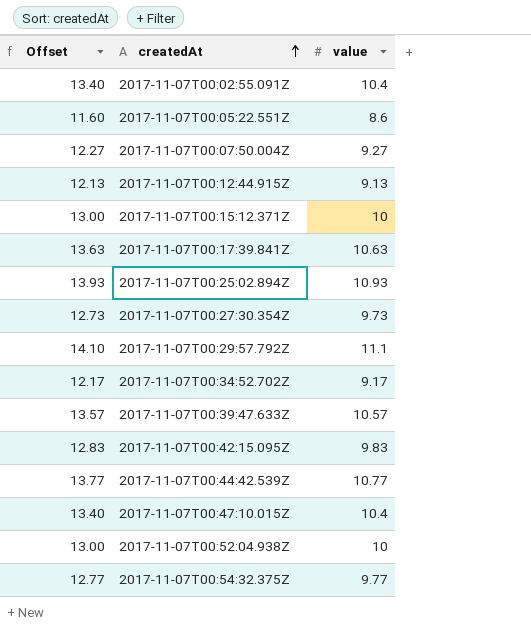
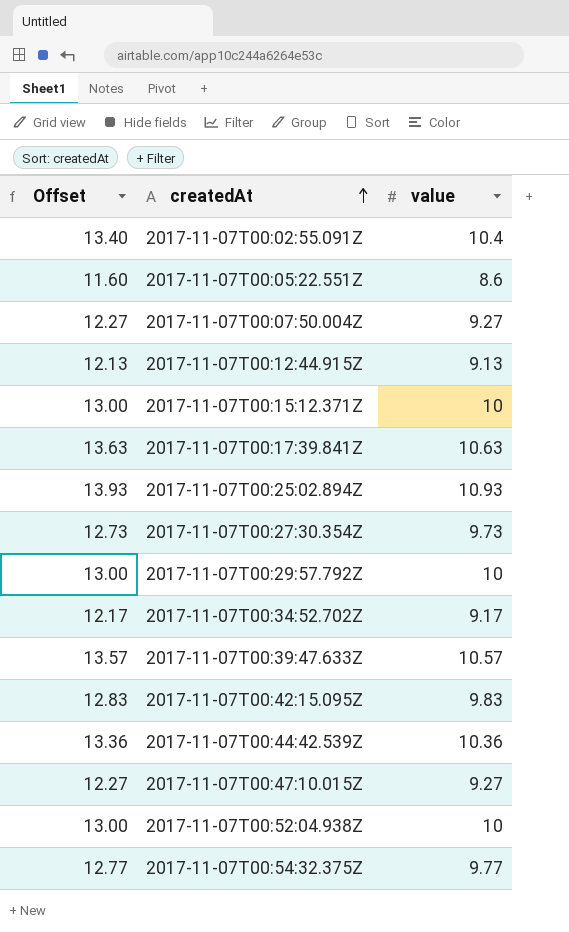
2017-11-07T00:29:57.792Z | Offset: 14.10 -> 13.00
2017-11-07T00:29:57.792Z | value: 11.1 -> 10
2017-11-07T00:44:42.539Z | Offset: 13.77 -> 13.36
2017-11-07T00:44:42.539Z | value: 10.77 -> 10.36
2017-11-07T00:47:10.015Z | Offset: 13.40 -> 12.27
2017-11-07T00:47:10.015Z | value: 10.4 -> 9.27

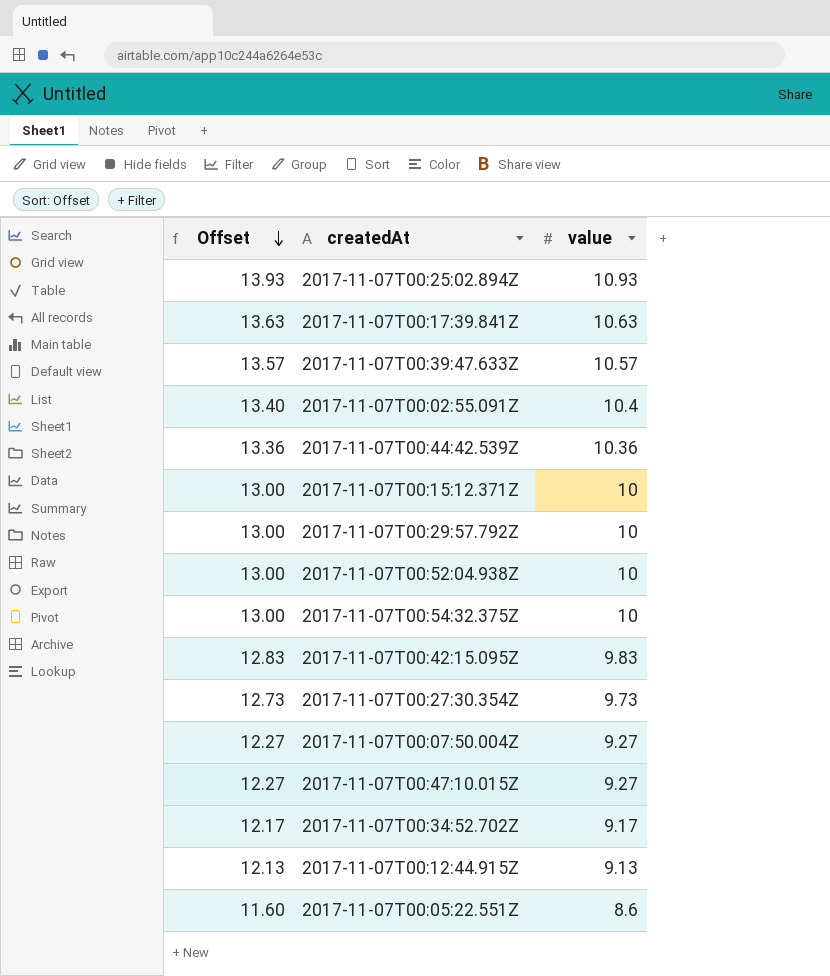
row order: createdAt ascending -> Offset descending
2017-11-07T00:54:32.375Z | Offset: 12.77 -> 13.00
2017-11-07T00:54:32.375Z | value: 9.77 -> 10

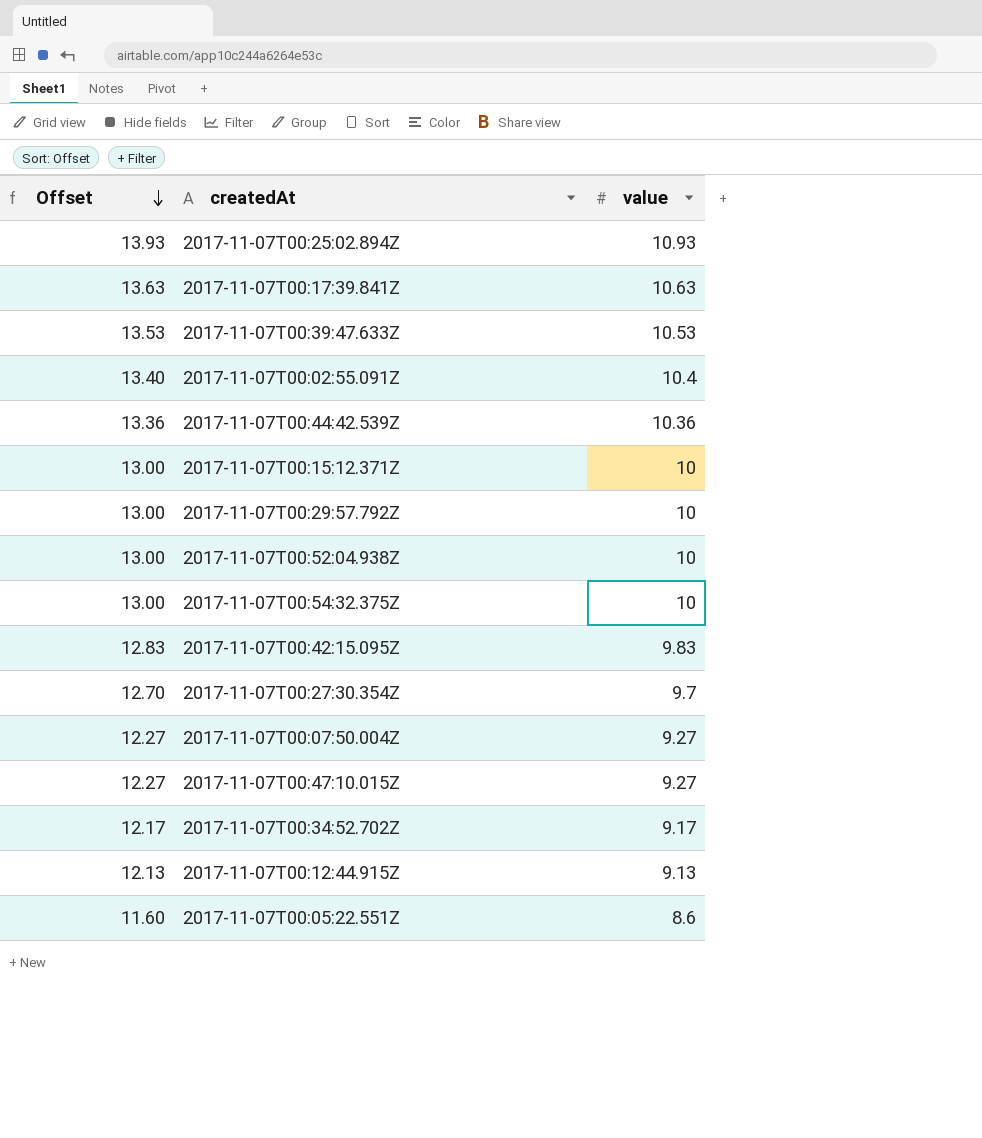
2017-11-07T00:39:47.633Z | Offset: 13.57 -> 13.53
2017-11-07T00:39:47.633Z | value: 10.57 -> 10.53
2017-11-07T00:27:30.354Z | Offset: 12.73 -> 12.70
2017-11-07T00:27:30.354Z | value: 9.73 -> 9.7

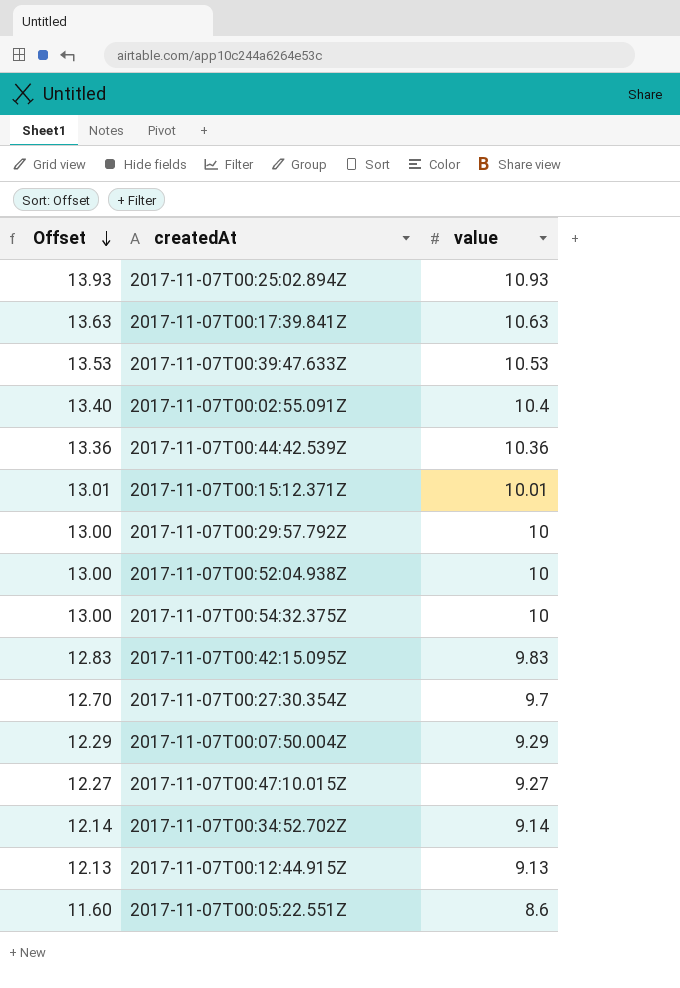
2017-11-07T00:15:12.371Z | Offset: 13.00 -> 13.01
2017-11-07T00:15:12.371Z | value: 10 -> 10.01
2017-11-07T00:07:50.004Z | Offset: 12.27 -> 12.29
2017-11-07T00:07:50.004Z | value: 9.27 -> 9.29
2017-11-07T00:34:52.702Z | Offset: 12.17 -> 12.14
2017-11-07T00:34:52.702Z | value: 9.17 -> 9.14

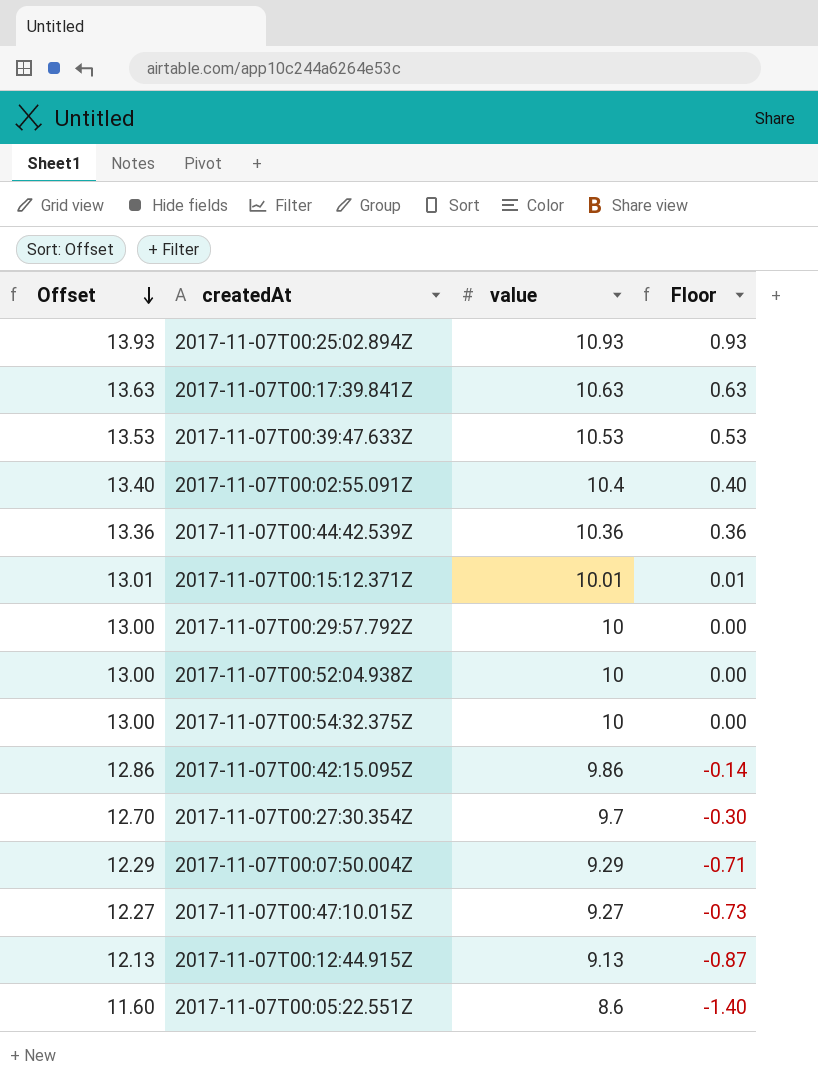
column Floor | formula: none -> [value] - 10
row 2017-11-07T00:34:52.702Z: 12.14 | 9.14 -> none
2017-11-07T00:42:15.095Z | Offset: 12.83 -> 12.86
2017-11-07T00:42:15.095Z | value: 9.83 -> 9.86

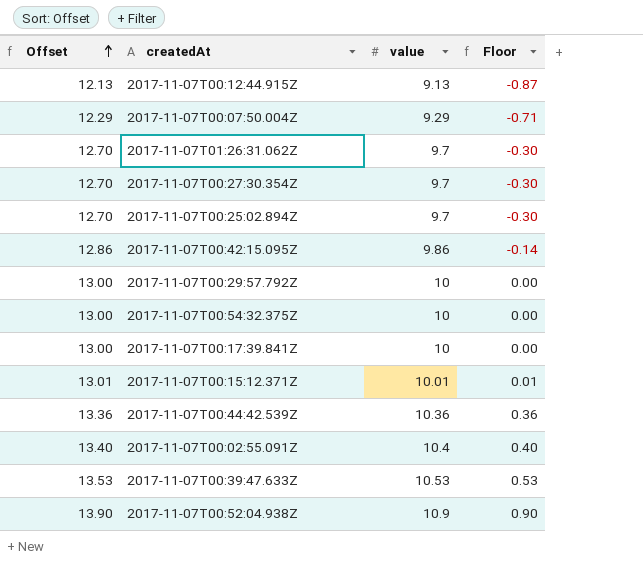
row order: Offset descending -> Offset ascending
row 2017-11-07T00:47:10.015Z: 12.27 | 9.27 | -0.73 -> none
row 2017-11-07T00:05:22.551Z: 11.60 | 8.6 | -1.40 -> none
row 2017-11-07T01:26:31.062Z: none -> 12.70 | 9.7 | -0.30
2017-11-07T00:25:02.894Z | Offset: 13.93 -> 12.70
2017-11-07T00:25:02.894Z | value: 10.93 -> 9.7
2017-11-07T00:25:02.894Z | Floor: 0.93 -> -0.30
2017-11-07T00:17:39.841Z | Offset: 13.63 -> 13.00
2017-11-07T00:17:39.841Z | value: 10.63 -> 10
2017-11-07T00:17:39.841Z | Floor: 0.63 -> 0.00
2017-11-07T00:52:04.938Z | Offset: 13.00 -> 13.90
2017-11-07T00:52:04.938Z | value: 10 -> 10.9
2017-11-07T00:52:04.938Z | Floor: 0.00 -> 0.90

